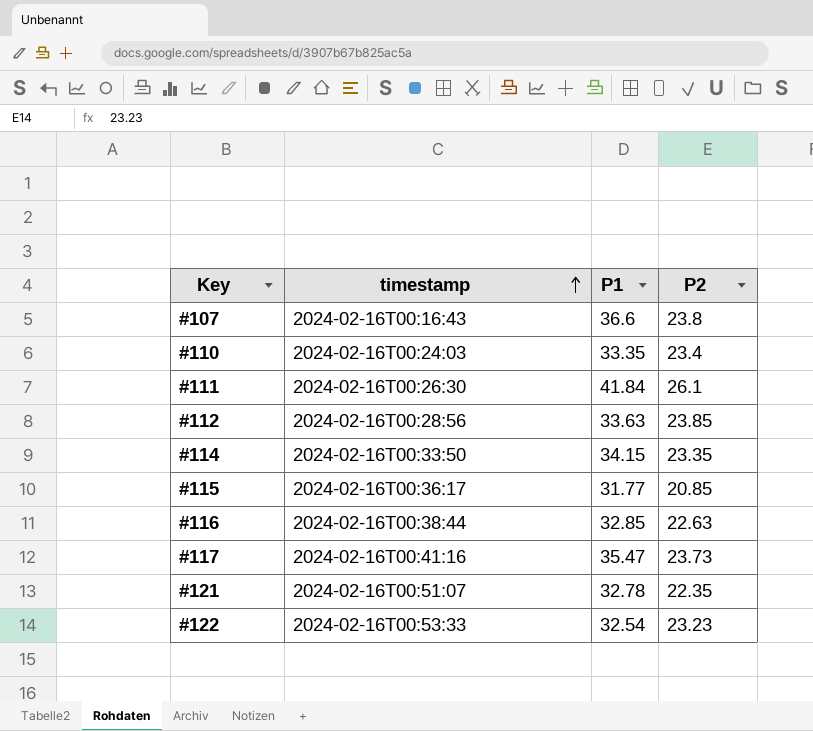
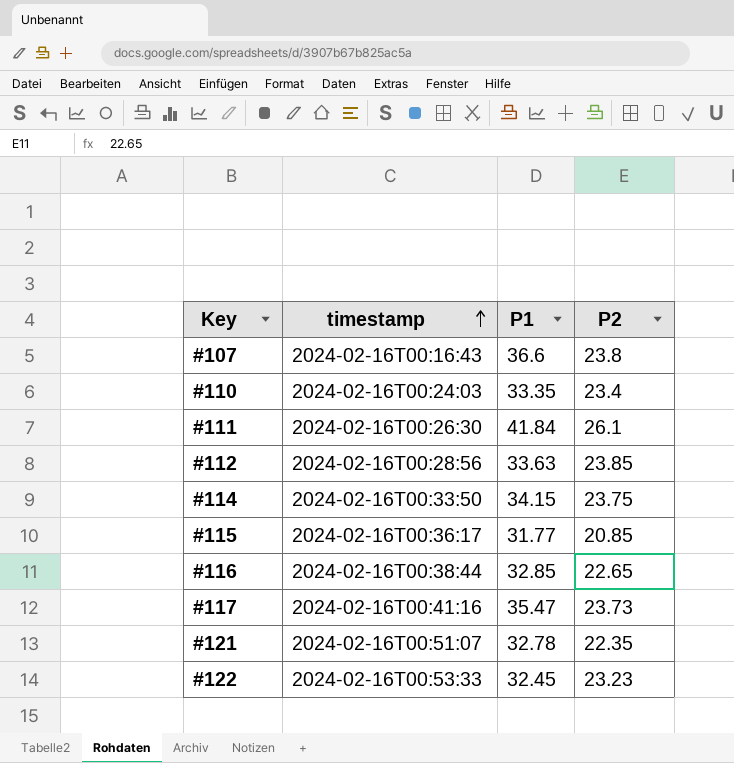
#114 | P2: 23.35 -> 23.75
#116 | P2: 22.63 -> 22.65
#122 | P1: 32.54 -> 32.45

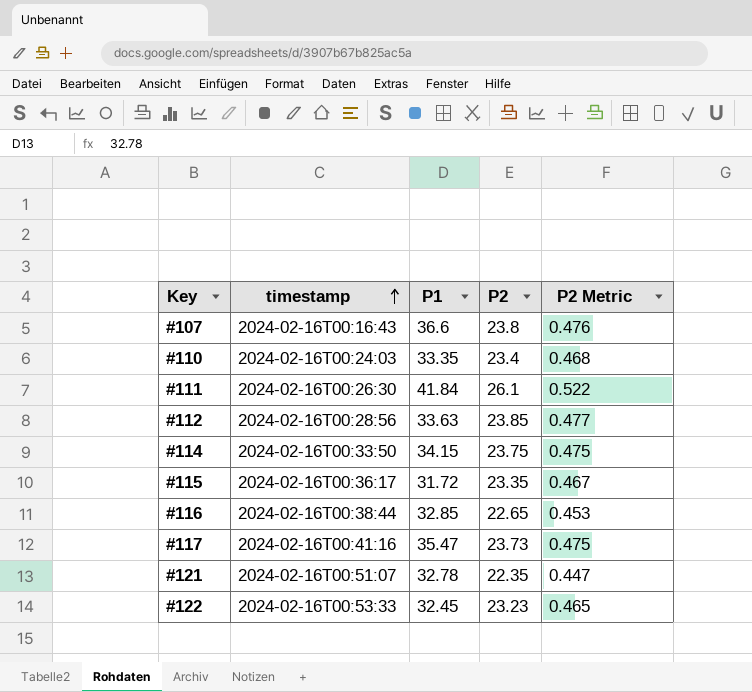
column P2 Metric | formula: none -> [P2] * 0.02
#115 | P1: 31.77 -> 31.72
#115 | P2: 20.85 -> 23.35

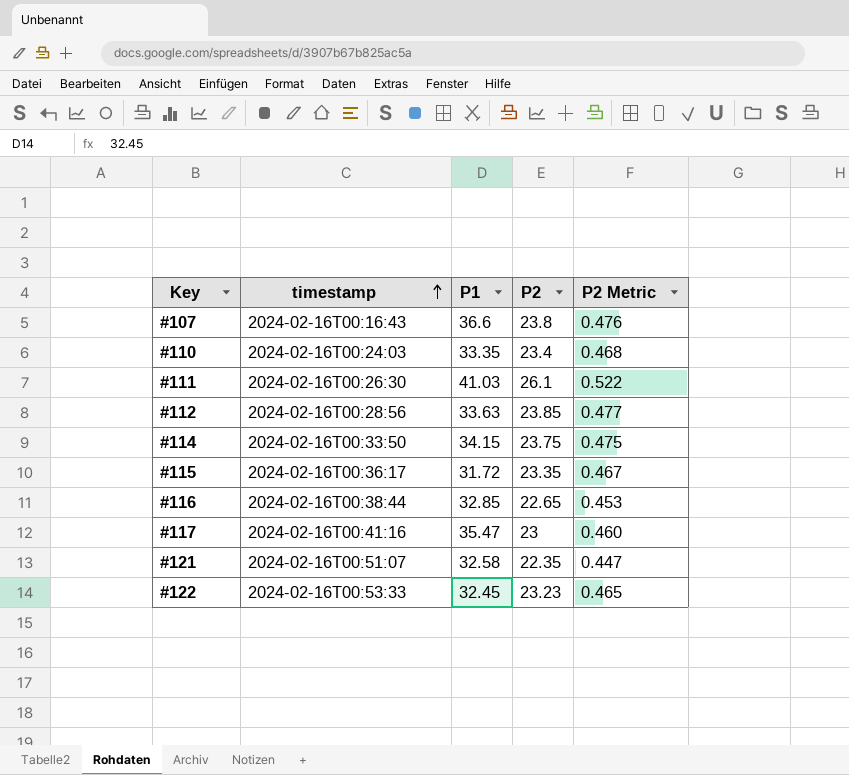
#111 | P1: 41.84 -> 41.03
#117 | P2: 23.73 -> 23
#117 | P2 Metric: 0.475 -> 0.460
#121 | P1: 32.78 -> 32.58

